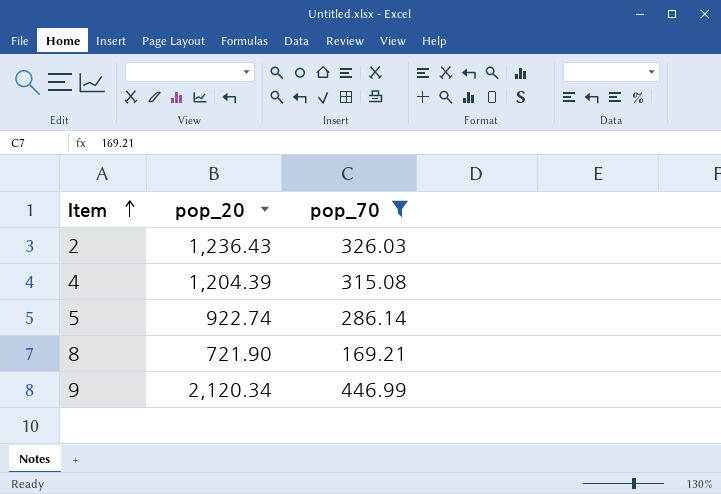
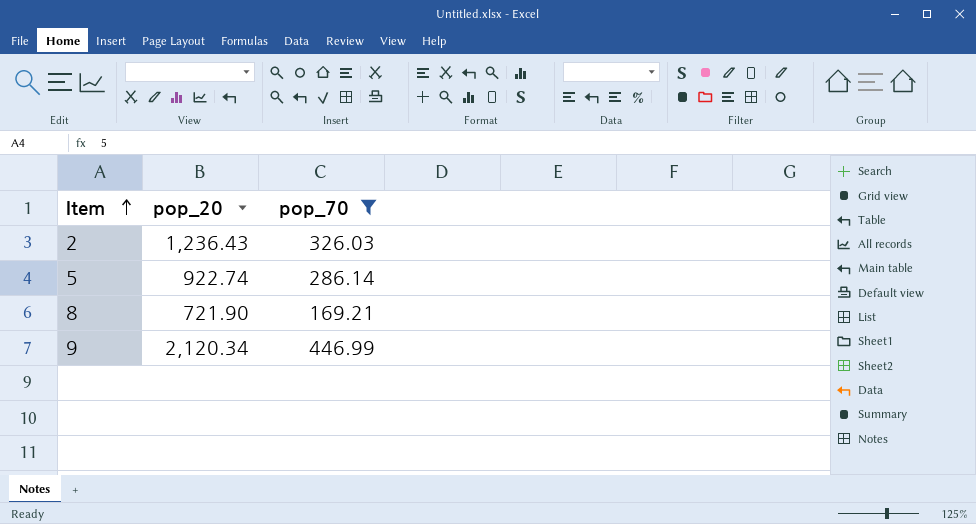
row 4: 1,204.39 | 315.08 -> none

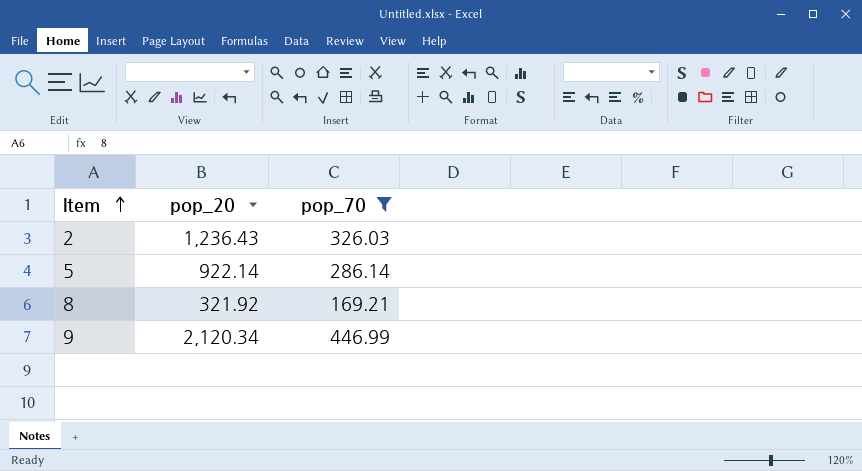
5 | pop_20: 922.74 -> 922.14
8 | pop_20: 721.90 -> 321.92

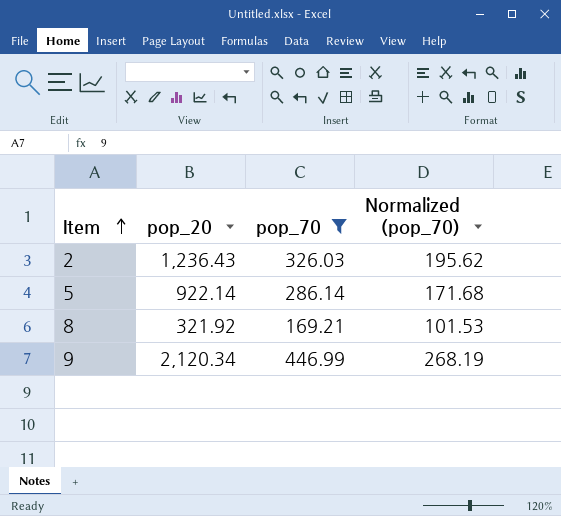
column Normalized (pop_70) | formula: none -> [pop_70] * 0.6

